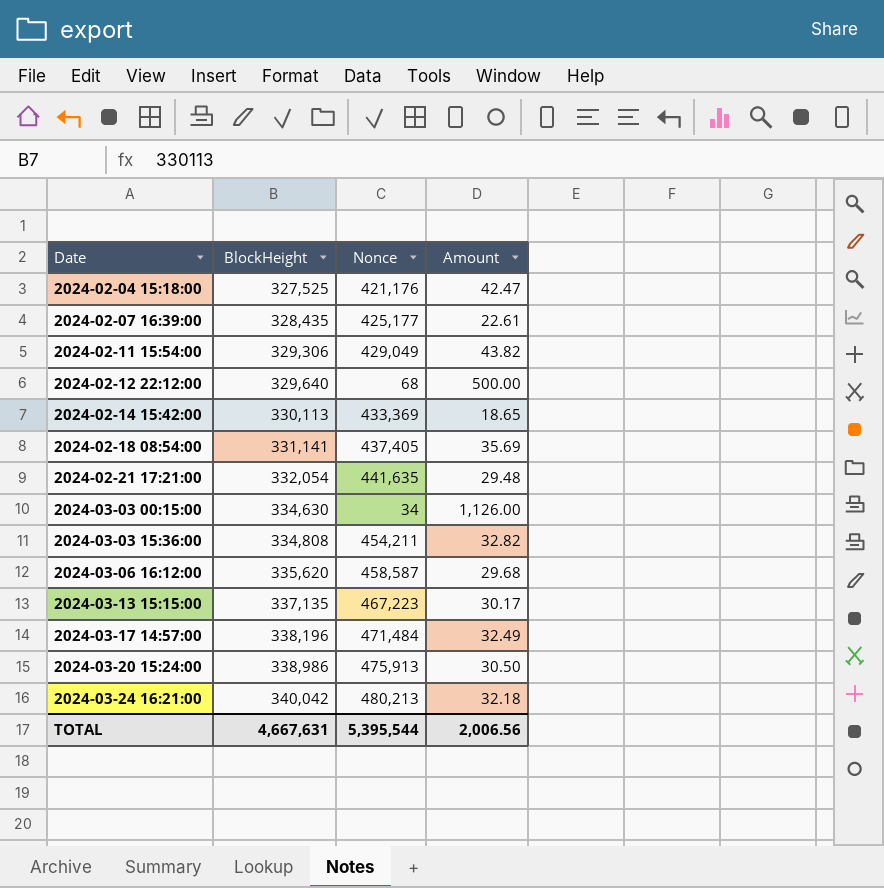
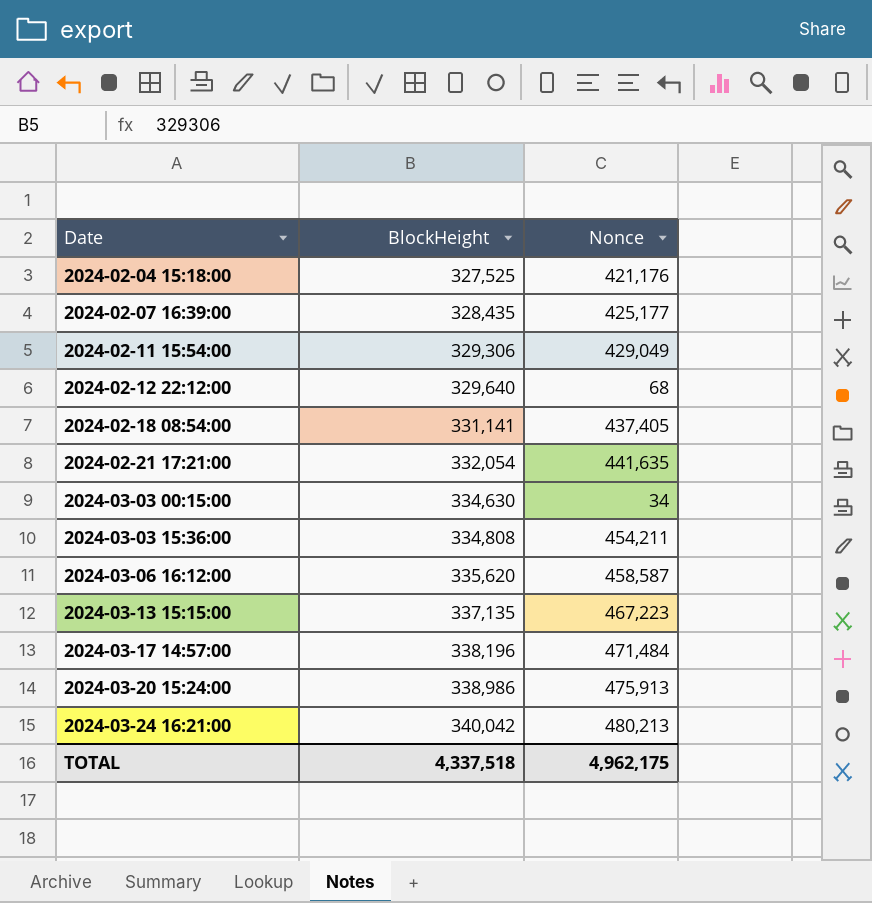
column Amount | position: 4 -> none
row 2024-02-14 15:42:00: 330,113 | 433,369 | 18.65 -> none
TOTAL | BlockHeight: 4,667,631 -> 4,337,518
TOTAL | Nonce: 5,395,544 -> 4,962,175

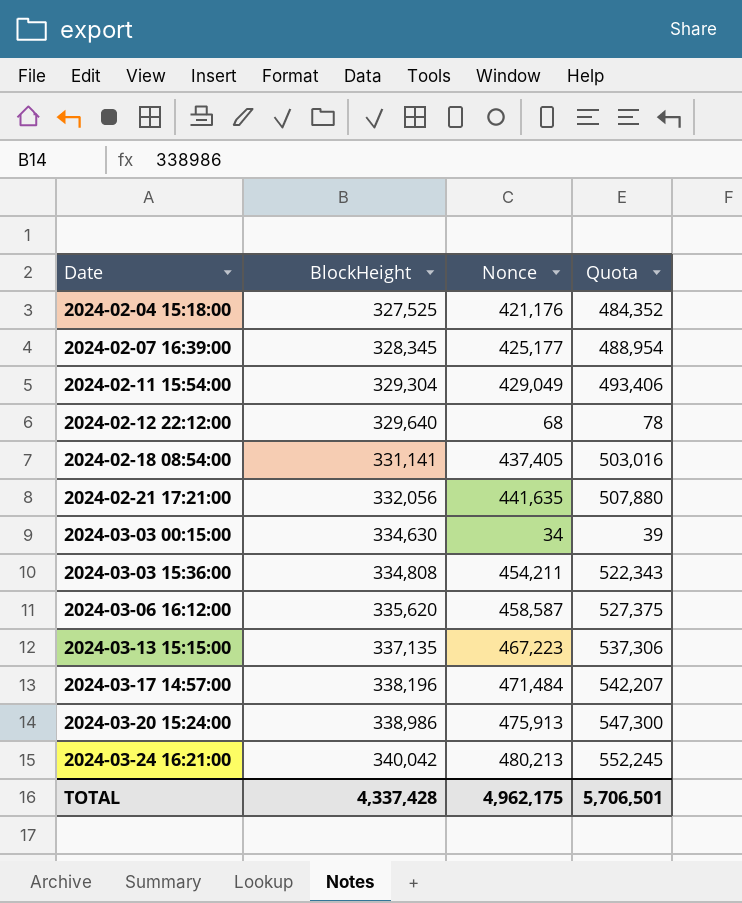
column Quota | formula: none -> [Nonce] * 1.15
2024-02-07 16:39:00 | BlockHeight: 328,435 -> 328,345
2024-02-11 15:54:00 | BlockHeight: 329,306 -> 329,304
2024-02-21 17:21:00 | BlockHeight: 332,054 -> 332,056
TOTAL | BlockHeight: 4,337,518 -> 4,337,428

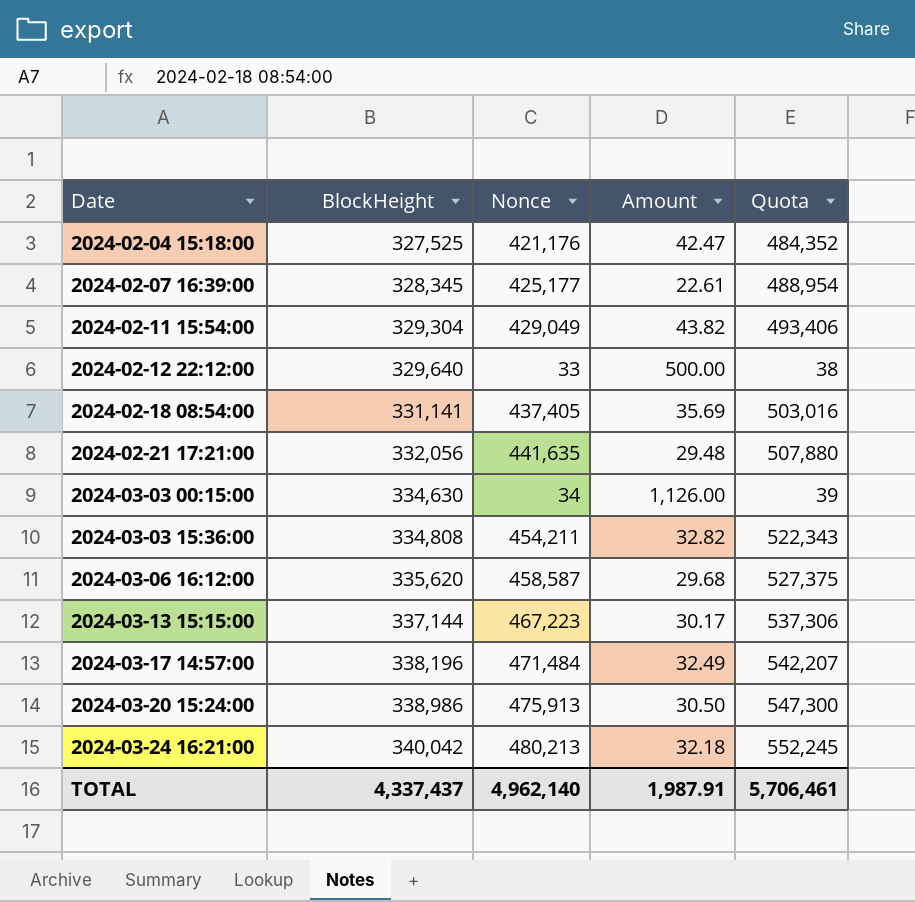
column Amount | position: none -> 4
2024-02-12 22:12:00 | Nonce: 68 -> 33
2024-02-12 22:12:00 | Quota: 78 -> 38
2024-03-13 15:15:00 | BlockHeight: 337,135 -> 337,144
TOTAL | BlockHeight: 4,337,428 -> 4,337,437
TOTAL | Nonce: 4,962,175 -> 4,962,140
TOTAL | Quota: 5,706,501 -> 5,706,461

